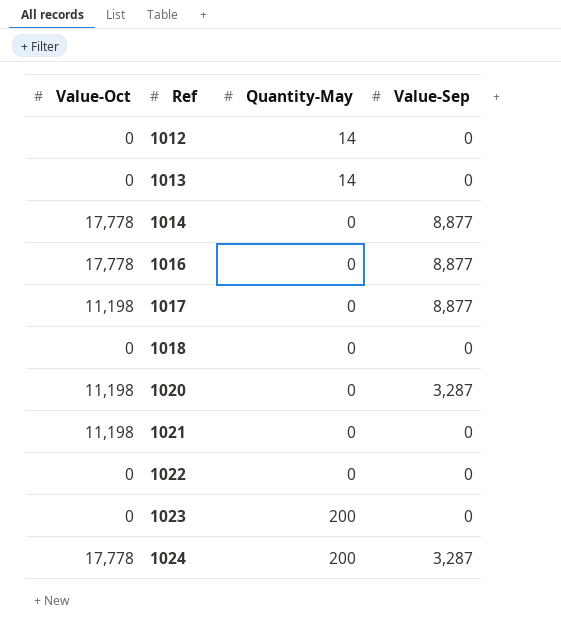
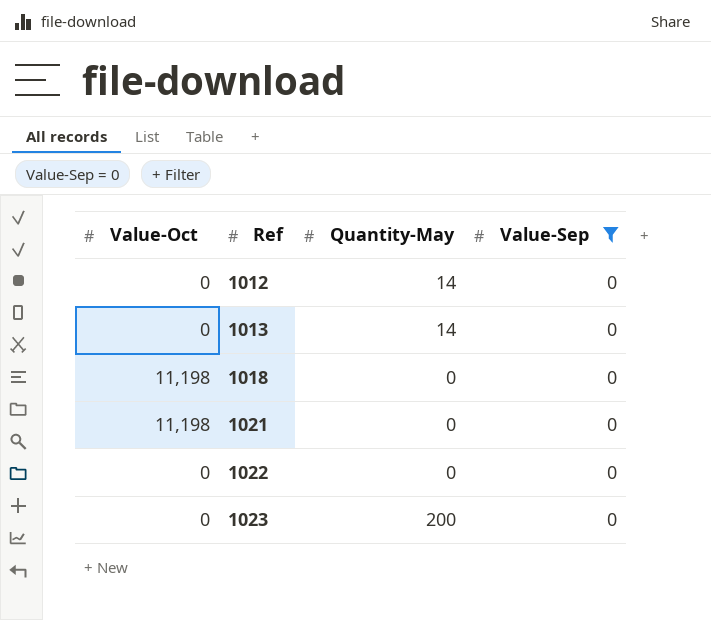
filter: none -> Value-Sep = 0
1018 | Value-Oct: 0 -> 11,198

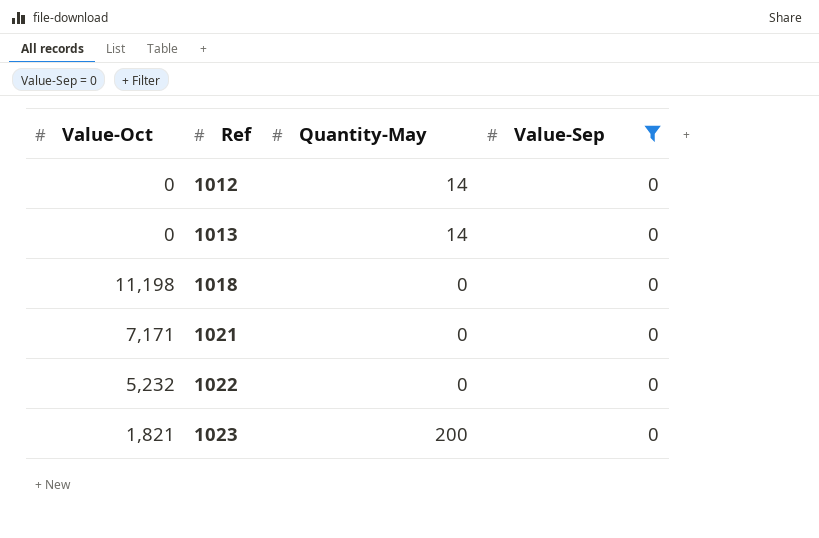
1021 | Value-Oct: 11,198 -> 7,171
1022 | Value-Oct: 0 -> 5,232
1023 | Value-Oct: 0 -> 1,821

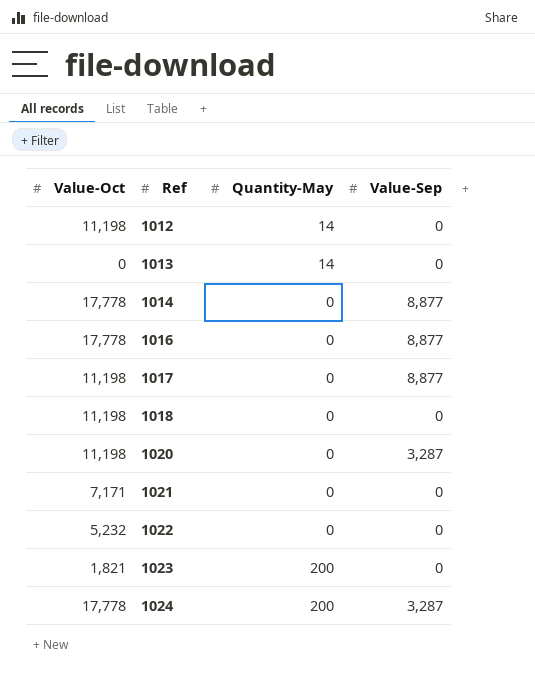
filter: Value-Sep = 0 -> none
1012 | Value-Oct: 0 -> 11,198

